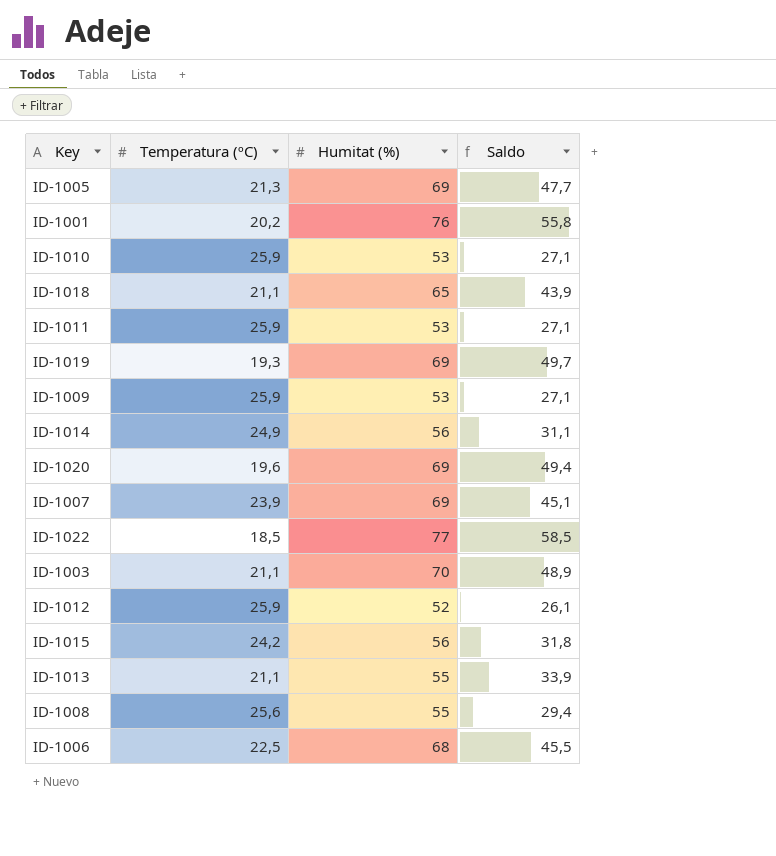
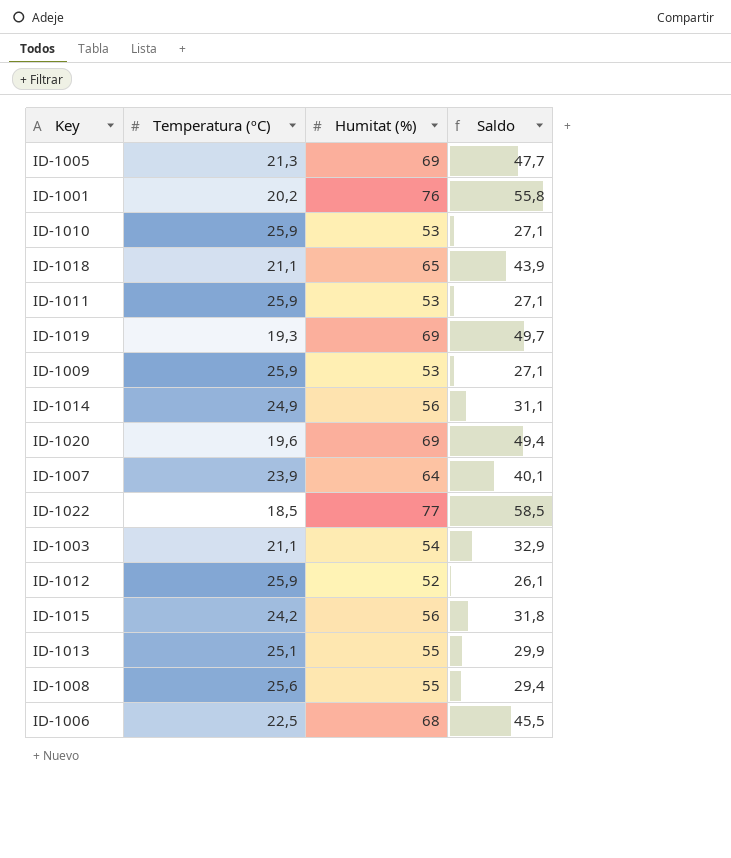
ID-1007 | Humitat (%): 69 -> 64
ID-1007 | Saldo: 45,1 -> 40,1
ID-1003 | Humitat (%): 70 -> 54
ID-1003 | Saldo: 48,9 -> 32,9
ID-1013 | Temperatura (ºC): 21,1 -> 25,1
ID-1013 | Saldo: 33,9 -> 29,9

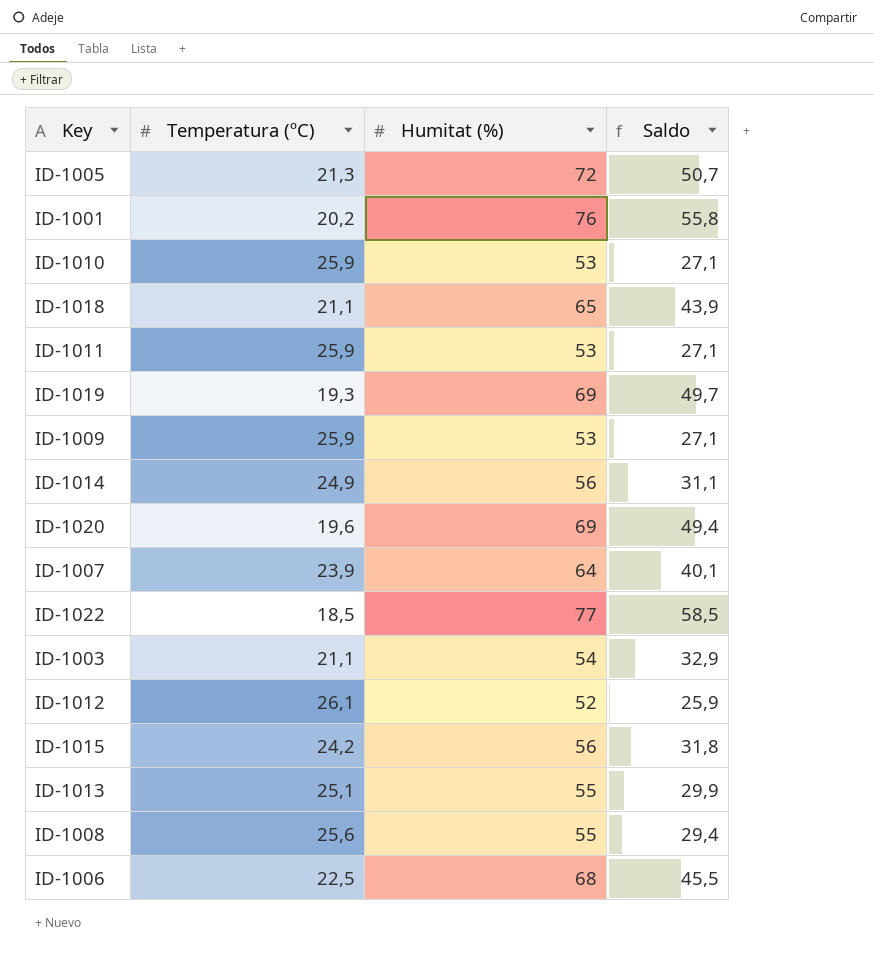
ID-1005 | Humitat (%): 69 -> 72
ID-1005 | Saldo: 47,7 -> 50,7
ID-1012 | Temperatura (ºC): 25,9 -> 26,1
ID-1012 | Saldo: 26,1 -> 25,9

